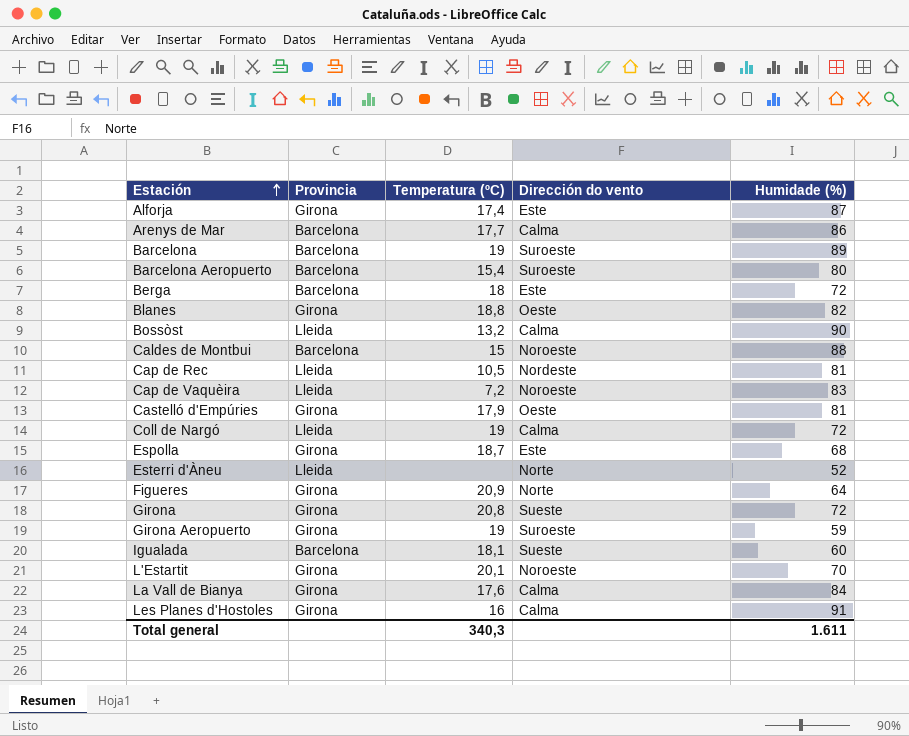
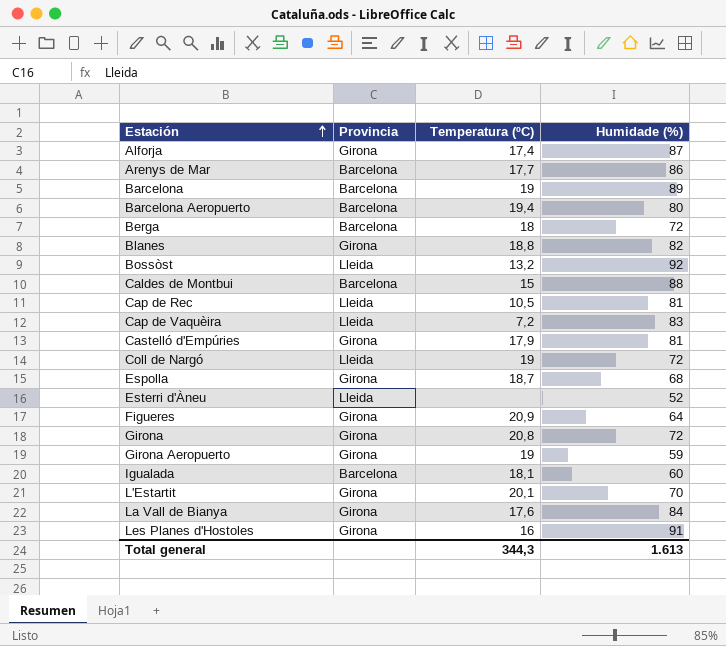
column Dirección do vento | position: 4 -> none
Barcelona Aeropuerto | Temperatura (ºC): 15,4 -> 19,4
Bossòst | Humidade (%): 90 -> 92
Total general | Temperatura (ºC): 340,3 -> 344,3
Total general | Humidade (%): 1.611 -> 1.613

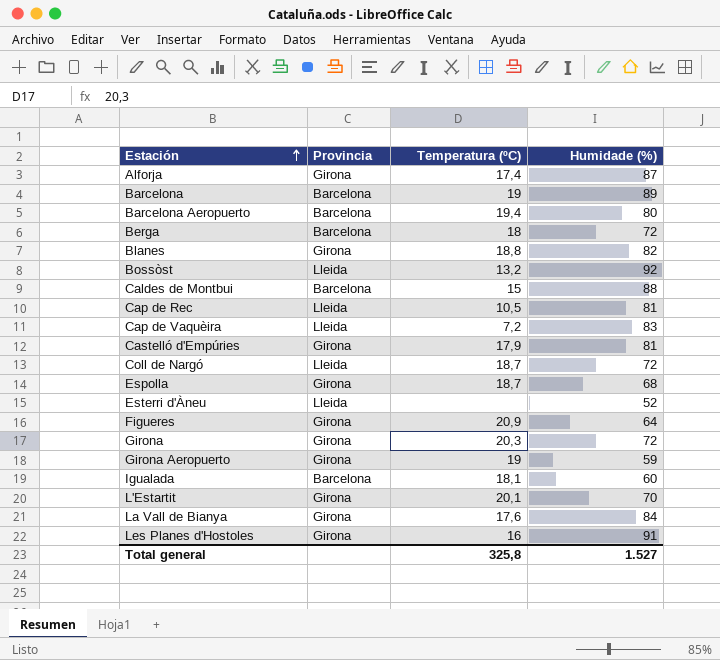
row Arenys de Mar: Barcelona | 17,7 | 86 -> none
Coll de Nargó | Temperatura (ºC): 19 -> 18,7
Girona | Temperatura (ºC): 20,8 -> 20,3
Total general | Temperatura (ºC): 344,3 -> 325,8
Total general | Humidade (%): 1.613 -> 1.527

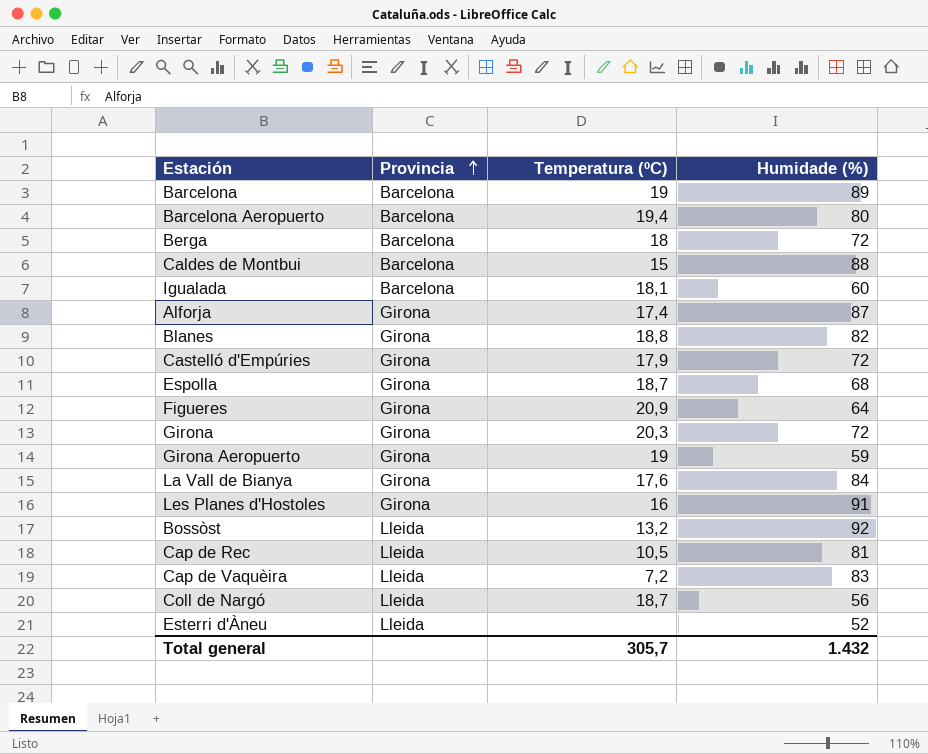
row order: Estación ascending -> Provincia ascending
row L'Estartit: Girona | 20,1 | 70 -> none
Castelló d'Empúries | Humidade (%): 81 -> 72
Coll de Nargó | Humidade (%): 72 -> 56
Total general | Temperatura (ºC): 325,8 -> 305,7
Total general | Humidade (%): 1.527 -> 1.432

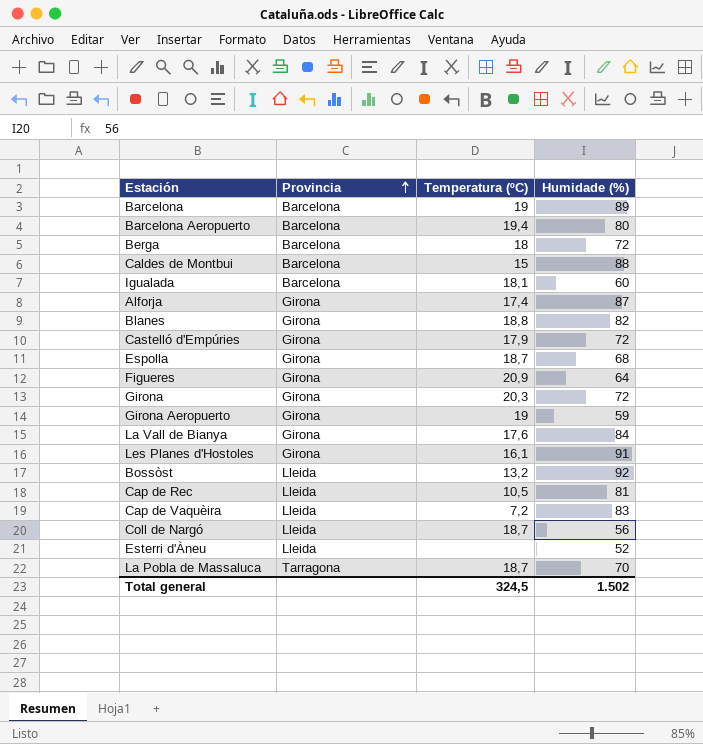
Les Planes d'Hostoles | Temperatura (ºC): 16 -> 16,1
row La Pobla de Massaluca: none -> Tarragona | 18,7 | 70
Total general | Temperatura (ºC): 305,7 -> 324,5
Total general | Humidade (%): 1.432 -> 1.502

